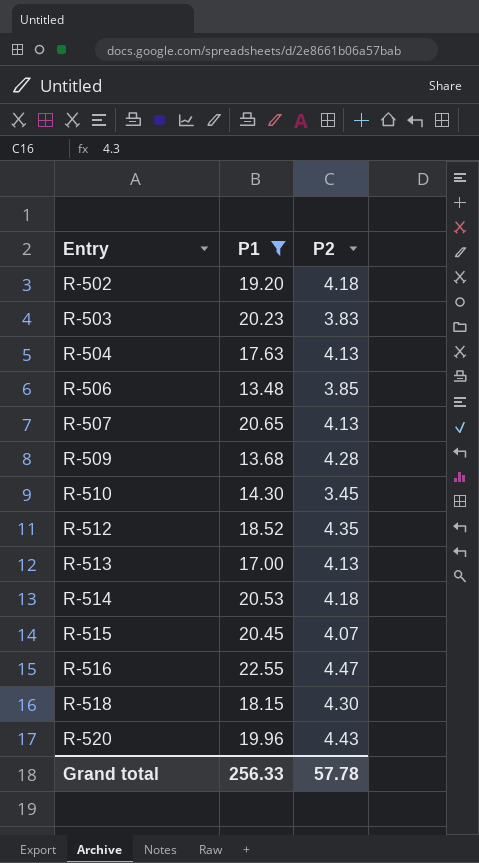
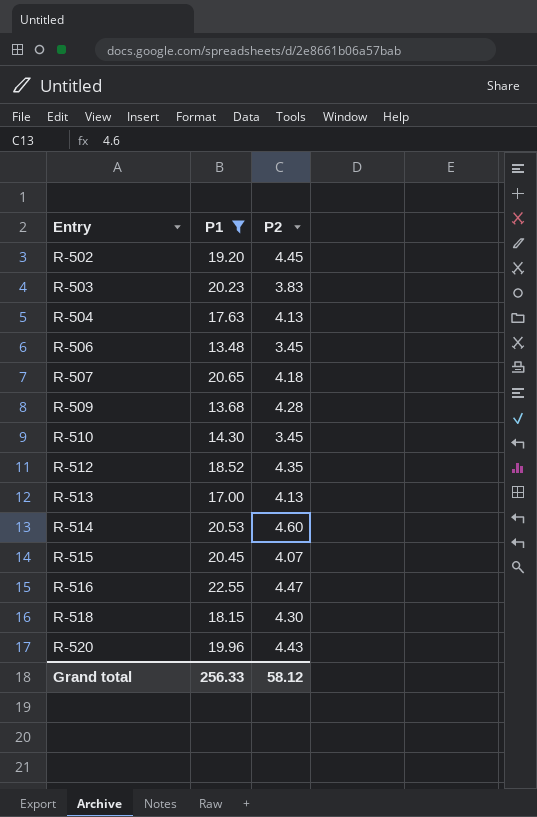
R-502 | P2: 4.18 -> 4.45
R-506 | P2: 3.85 -> 3.45
R-507 | P2: 4.13 -> 4.18
R-514 | P2: 4.18 -> 4.60
Grand total | P2: 57.78 -> 58.12

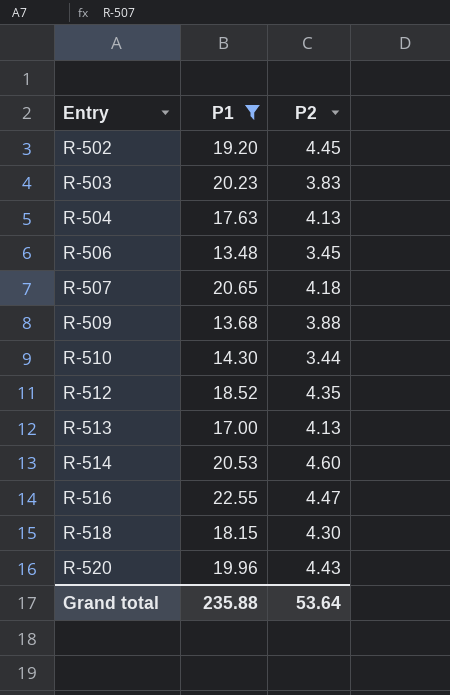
row R-515: 20.45 | 4.07 -> none
R-509 | P2: 4.28 -> 3.88
R-510 | P2: 3.45 -> 3.44
Grand total | P1: 256.33 -> 235.88
Grand total | P2: 58.12 -> 53.64

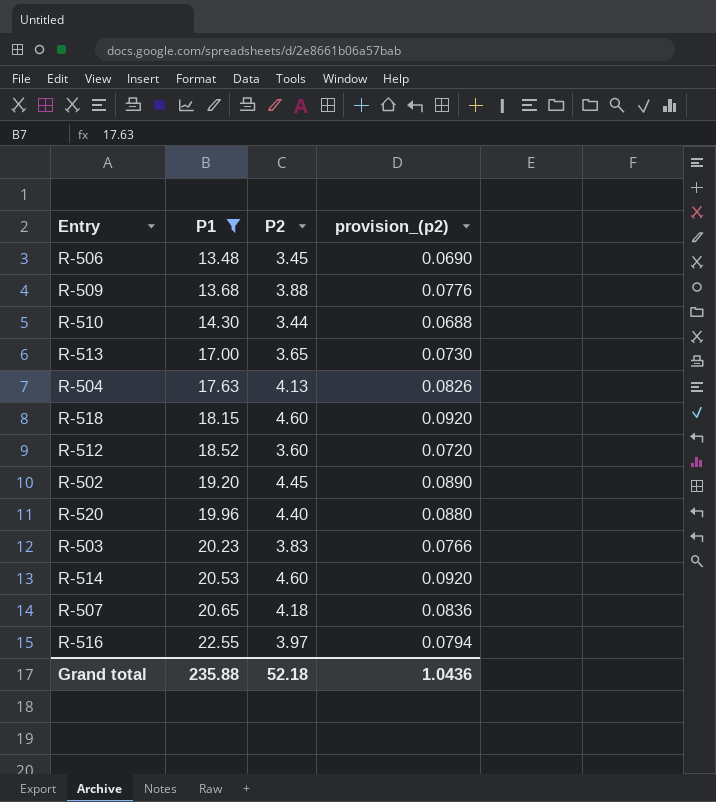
row order: Entry ascending -> P1 ascending
column provision_(p2) | formula: none -> [P2] * 0.02
R-513 | P2: 4.13 -> 3.65
R-518 | P2: 4.30 -> 4.60
R-512 | P2: 4.35 -> 3.60
R-520 | P2: 4.43 -> 4.40
R-516 | P2: 4.47 -> 3.97
Grand total | P2: 53.64 -> 52.18

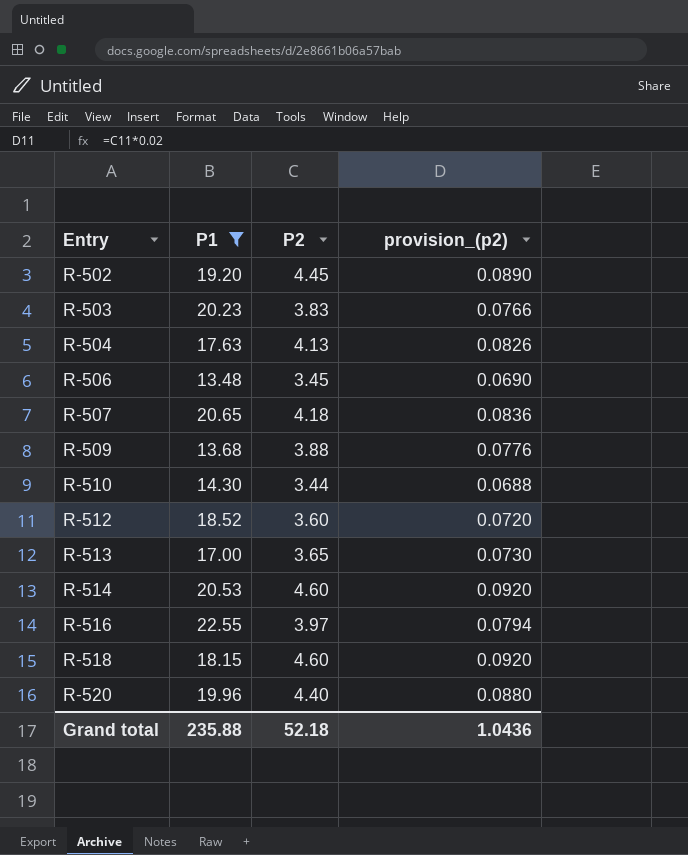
row order: P1 ascending -> Entry ascending

